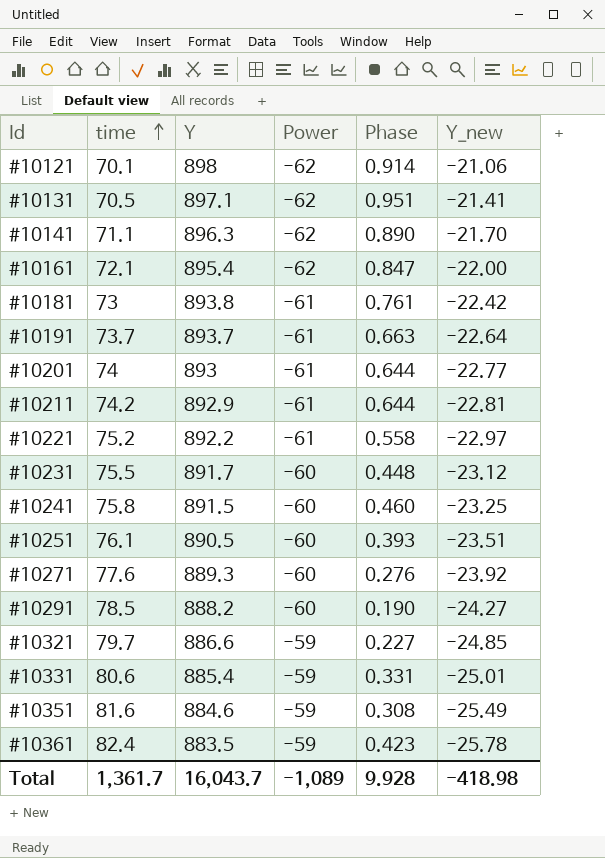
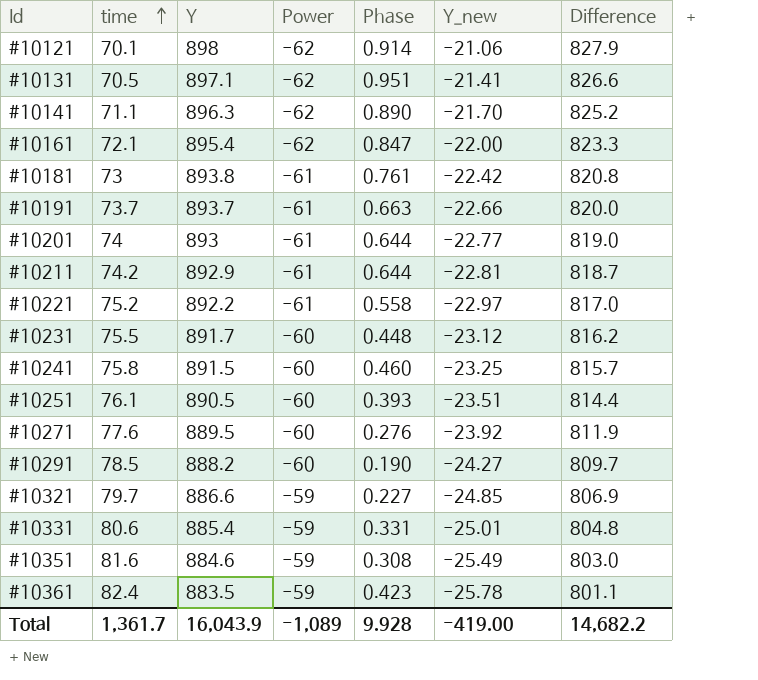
column Difference | formula: none -> [Y] - [time]
#10191 | Y_new: -22.64 -> -22.66
#10271 | Y: 889.3 -> 889.5
Total | Y: 16,043.7 -> 16,043.9
Total | Y_new: -418.98 -> -419.00

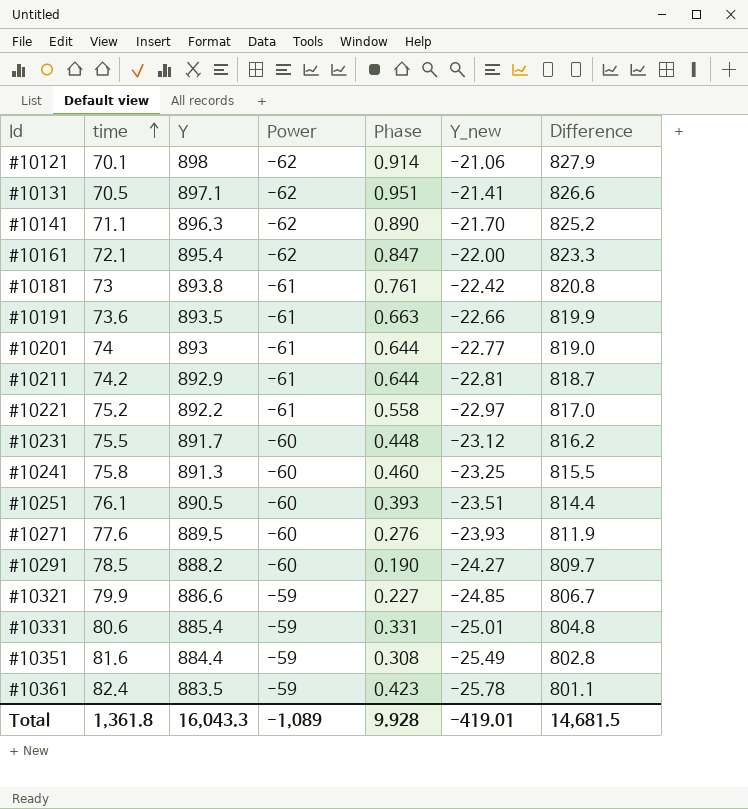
#10191 | time: 73.7 -> 73.6
#10191 | Y: 893.7 -> 893.5
#10191 | Difference: 820.0 -> 819.9
#10241 | Y: 891.5 -> 891.3
#10241 | Difference: 815.7 -> 815.5
#10271 | Y_new: -23.92 -> -23.93
#10321 | time: 79.7 -> 79.9
#10321 | Difference: 806.9 -> 806.7
#10351 | Y: 884.6 -> 884.4
#10351 | Difference: 803.0 -> 802.8
Total | time: 1,361.7 -> 1,361.8
Total | Y: 16,043.9 -> 16,043.3
Total | Y_new: -419.00 -> -419.01
Total | Difference: 14,682.2 -> 14,681.5

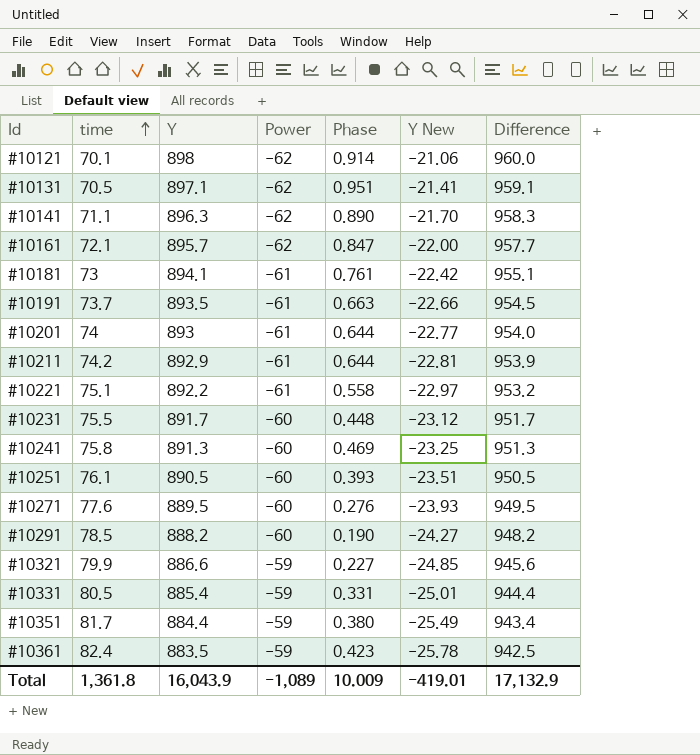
column name: Y_new -> Y New
column Difference | formula: [Y] - [time] -> [Y] - [Power]
#10161 | Y: 895.4 -> 895.7
#10181 | Y: 893.8 -> 894.1
#10191 | time: 73.6 -> 73.7
#10221 | time: 75.2 -> 75.1
#10241 | Phase: 0.460 -> 0.469
#10331 | time: 80.6 -> 80.5
#10351 | time: 81.6 -> 81.7
#10351 | Phase: 0.308 -> 0.380
Total | Y: 16,043.3 -> 16,043.9
Total | Phase: 9.928 -> 10.009
Total | Difference: 14,681.5 -> 17,132.9

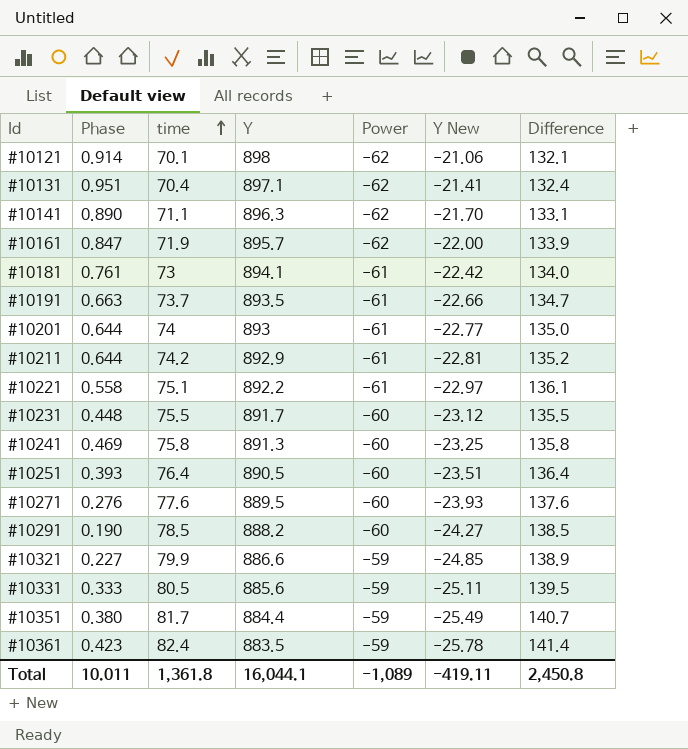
column Phase | position: 5 -> 2
column Difference | formula: [Y] - [Power] -> [time] - [Power]
#10131 | time: 70.5 -> 70.4
#10161 | time: 72.1 -> 71.9
#10251 | time: 76.1 -> 76.4
#10331 | Phase: 0.331 -> 0.333
#10331 | Y: 885.4 -> 885.6
#10331 | Y New: -25.01 -> -25.11
Total | Phase: 10.009 -> 10.011
Total | Y: 16,043.9 -> 16,044.1
Total | Y New: -419.01 -> -419.11
Total | Difference: 17,132.9 -> 2,450.8

